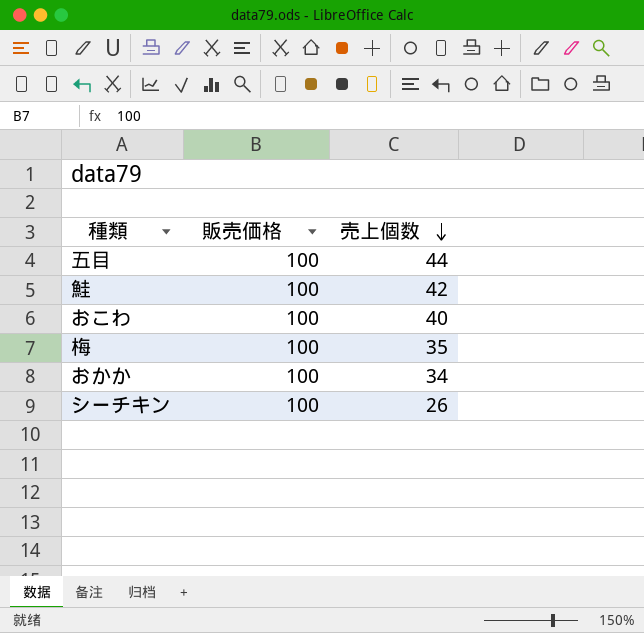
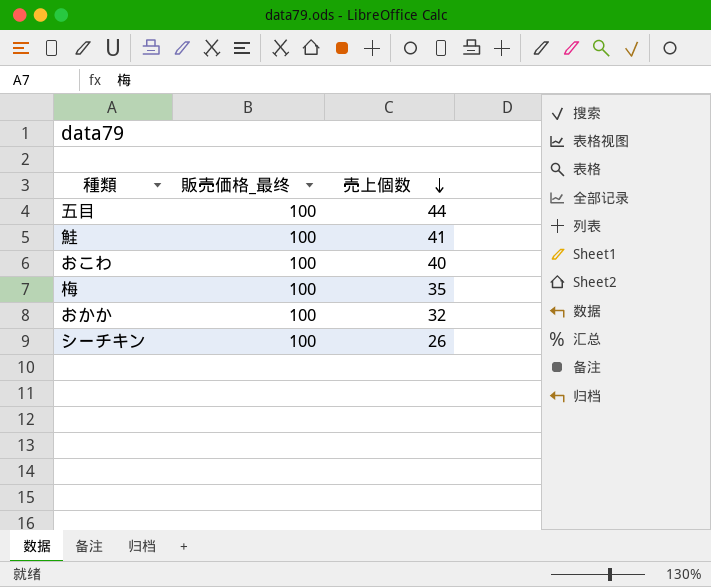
column name: 販売価格 -> 販売価格_最终
鮭 | 売上個数: 42 -> 41
おかか | 売上個数: 34 -> 32

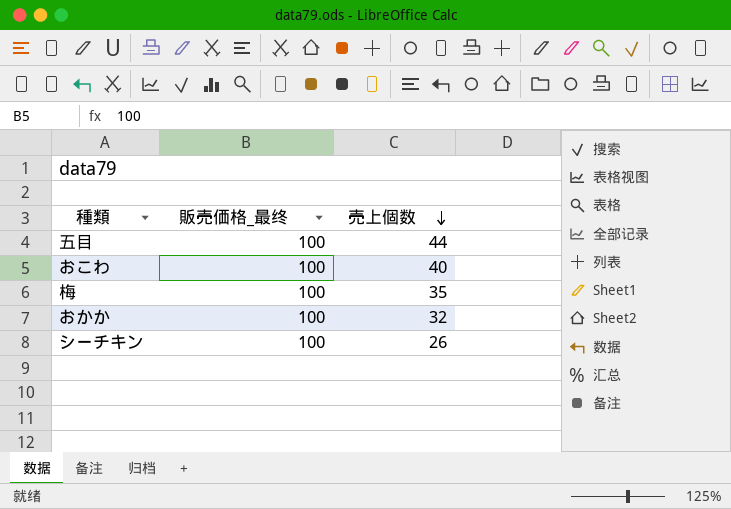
row 鮭: 100 | 41 -> none

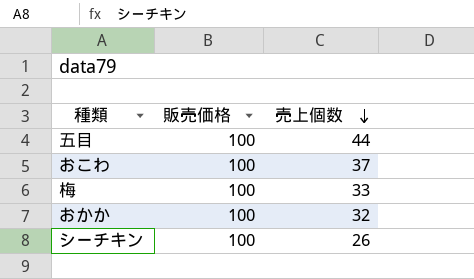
column name: 販売価格_最终 -> 販売価格
おこわ | 売上個数: 40 -> 37
梅 | 売上個数: 35 -> 33

